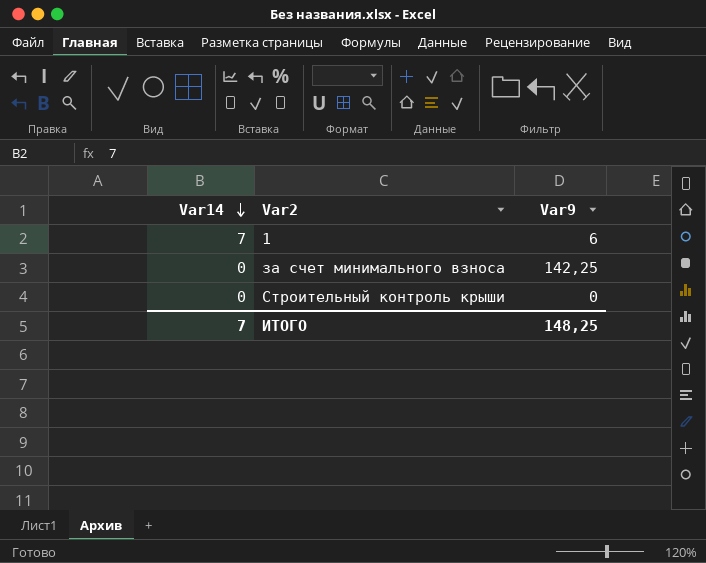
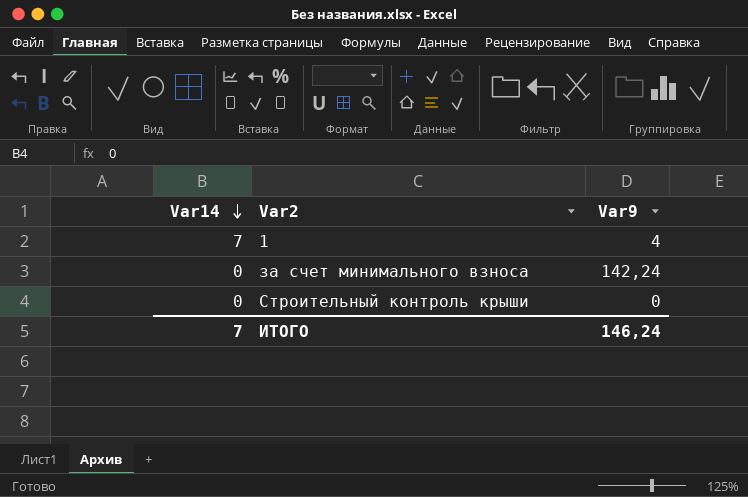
1 | Var9: 6 -> 4
за счет минимального взноса | Var9: 142,25 -> 142,24
ИТОГО | Var9: 148,25 -> 146,24

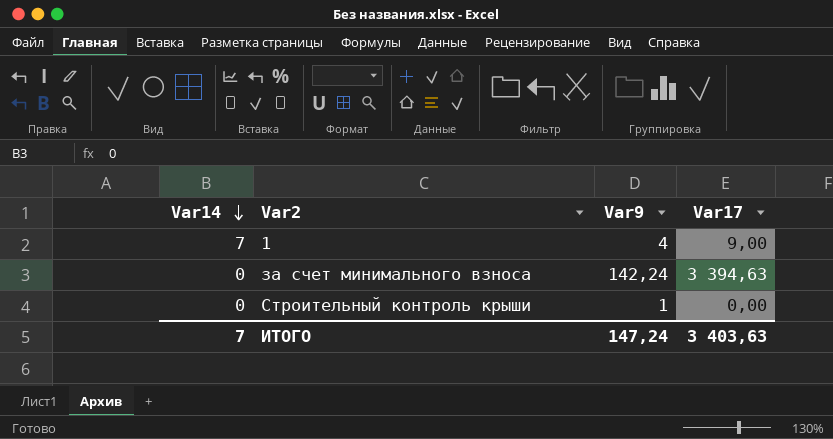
column Var17 | position: none -> 4
Строительный контроль крыши | Var9: 0 -> 1
ИТОГО | Var9: 146,24 -> 147,24

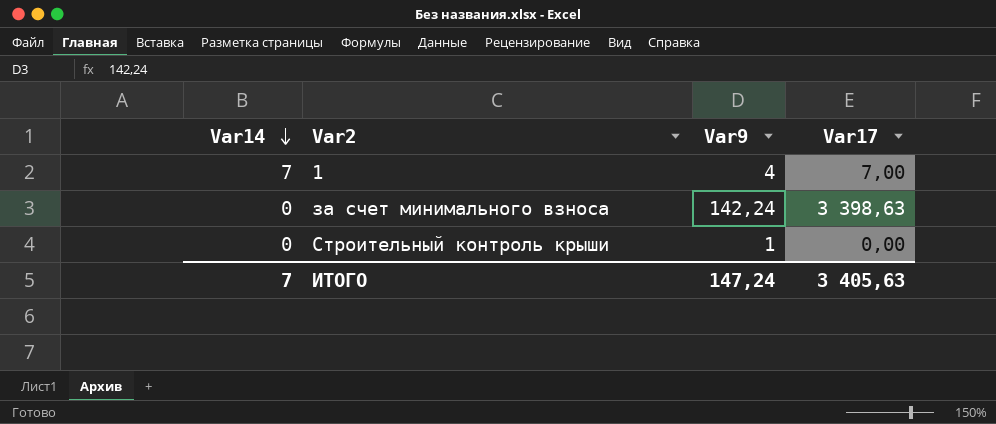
1 | Var17: 9,00 -> 7,00
за счет минимального взноса | Var17: 3 394,63 -> 3 398,63
ИТОГО | Var17: 3 403,63 -> 3 405,63

